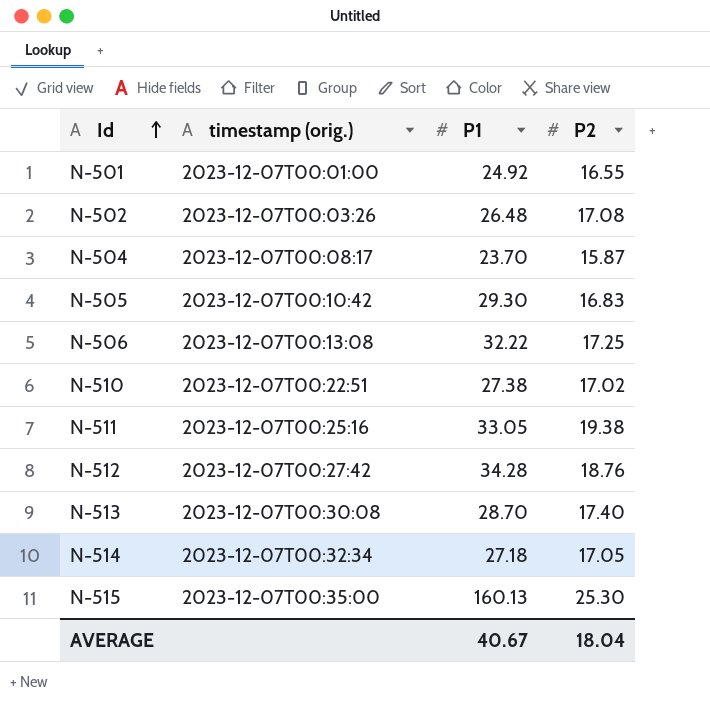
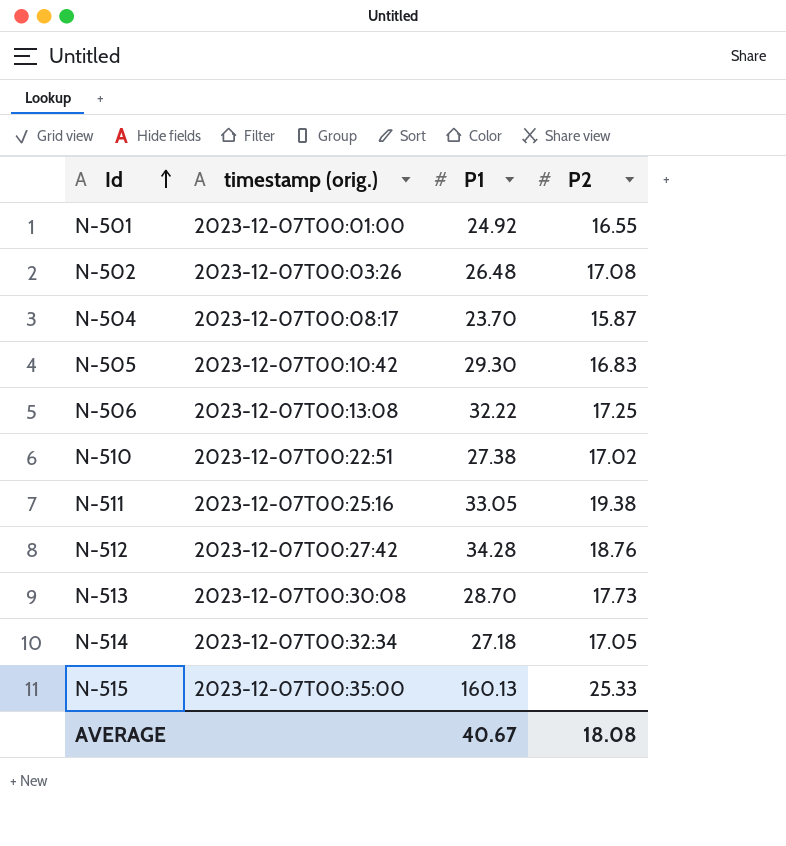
N-513 | P2: 17.40 -> 17.73
N-515 | P2: 25.30 -> 25.33
AVERAGE | P2: 18.04 -> 18.08

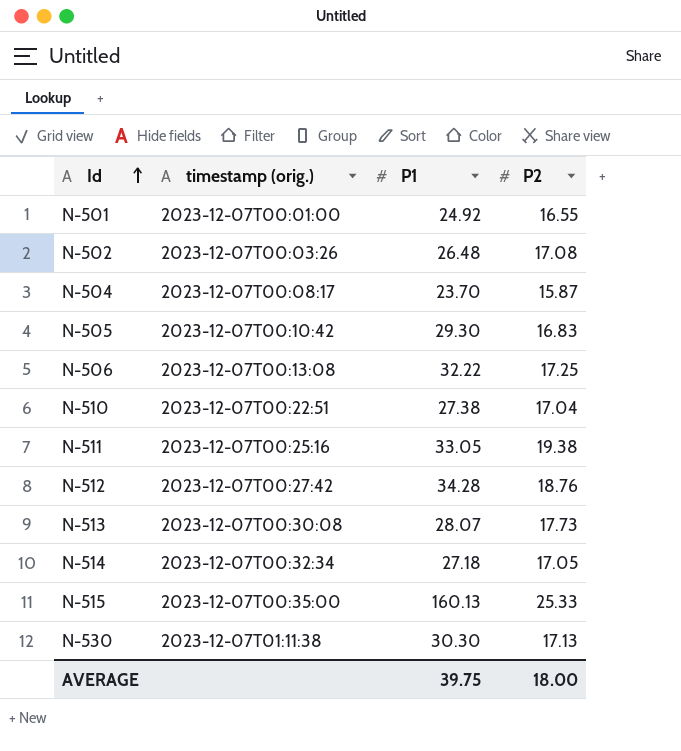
N-510 | P2: 17.02 -> 17.04
N-513 | P1: 28.70 -> 28.07
row N-530: none -> 2023-12-07T01:11:38 | 30.30 | 17.13
AVERAGE | P1: 40.67 -> 39.75
AVERAGE | P2: 18.08 -> 18.00

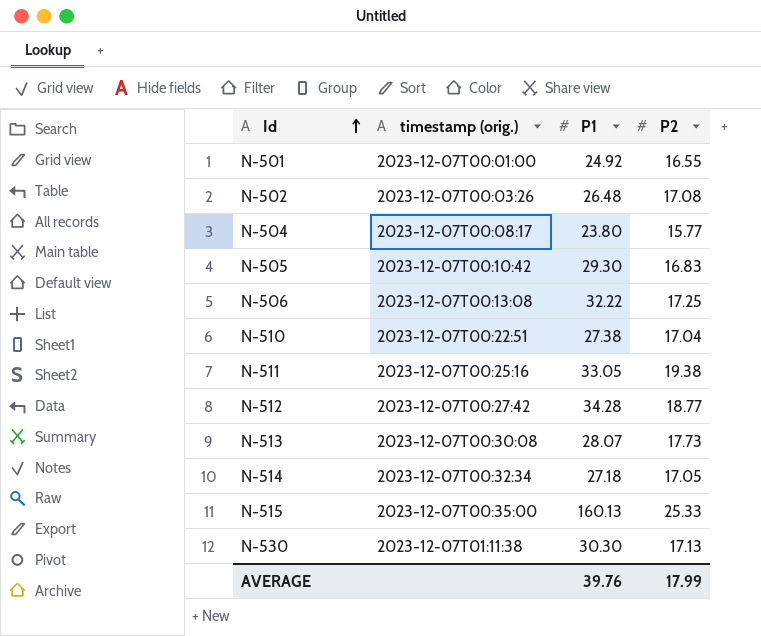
N-504 | P1: 23.70 -> 23.80
N-504 | P2: 15.87 -> 15.77
N-512 | P2: 18.76 -> 18.77
AVERAGE | P1: 39.75 -> 39.76
AVERAGE | P2: 18.00 -> 17.99

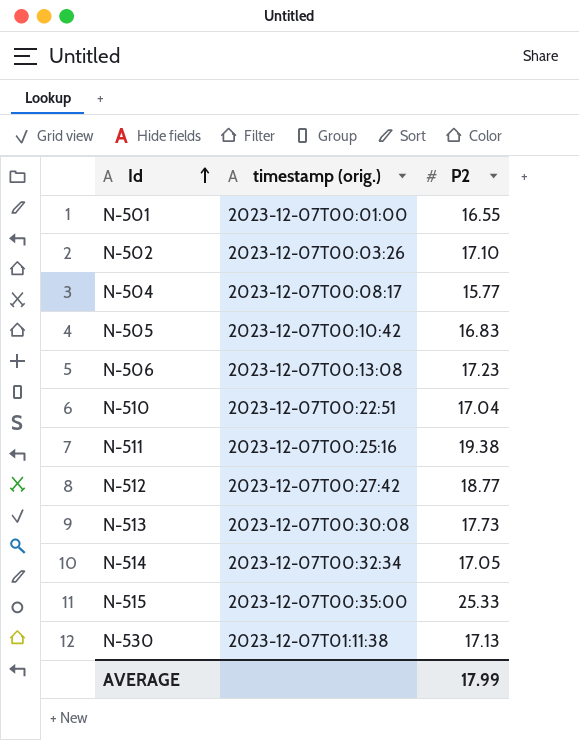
column P1 | position: 3 -> none
N-502 | P2: 17.08 -> 17.10
N-506 | P2: 17.25 -> 17.23

